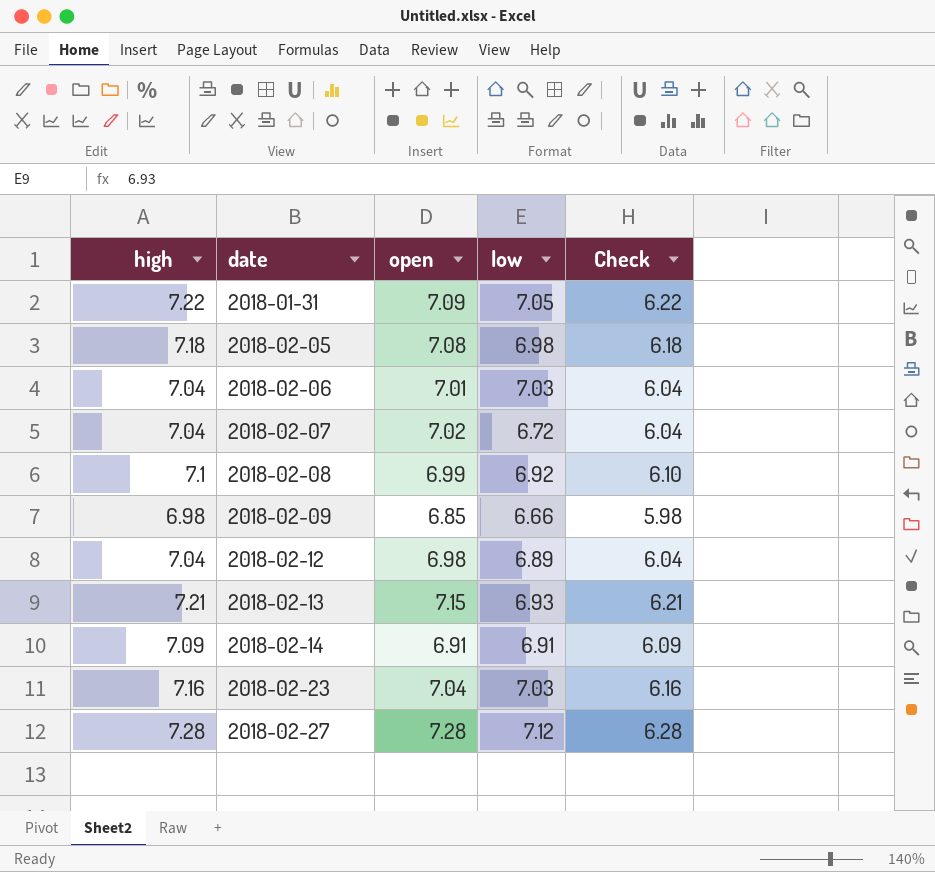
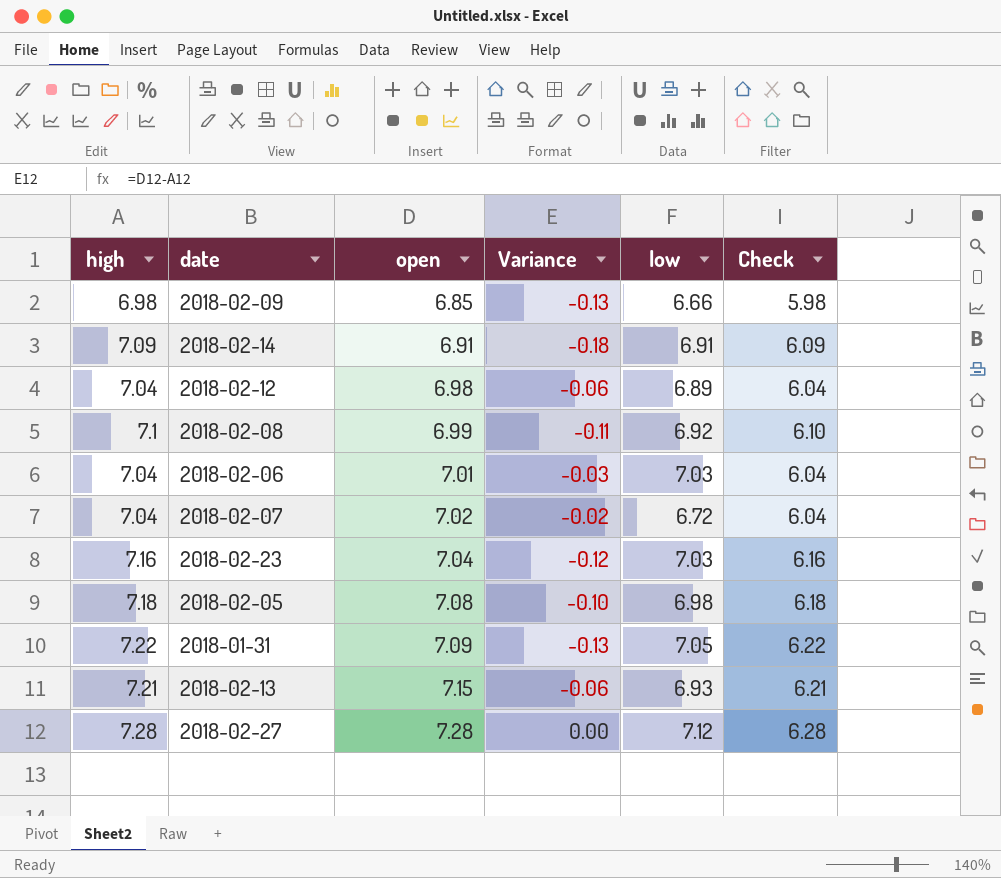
row order: date ascending -> open ascending
column Variance | formula: none -> [open] - [high]

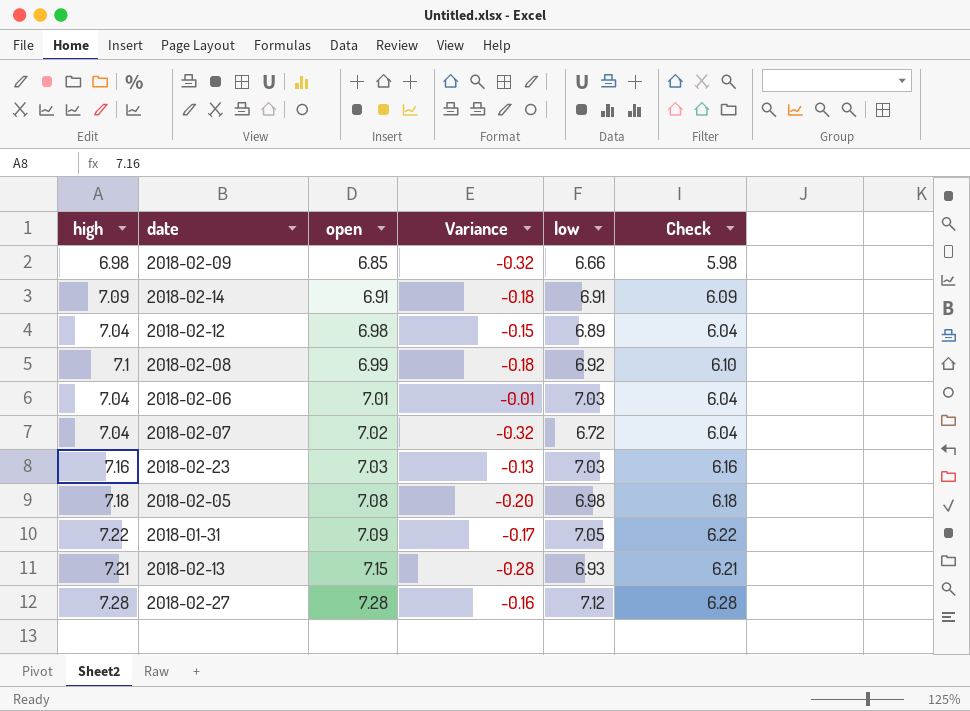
column Variance | formula: [open] - [high] -> [low] - [high]
2018-02-23 | open: 7.04 -> 7.03

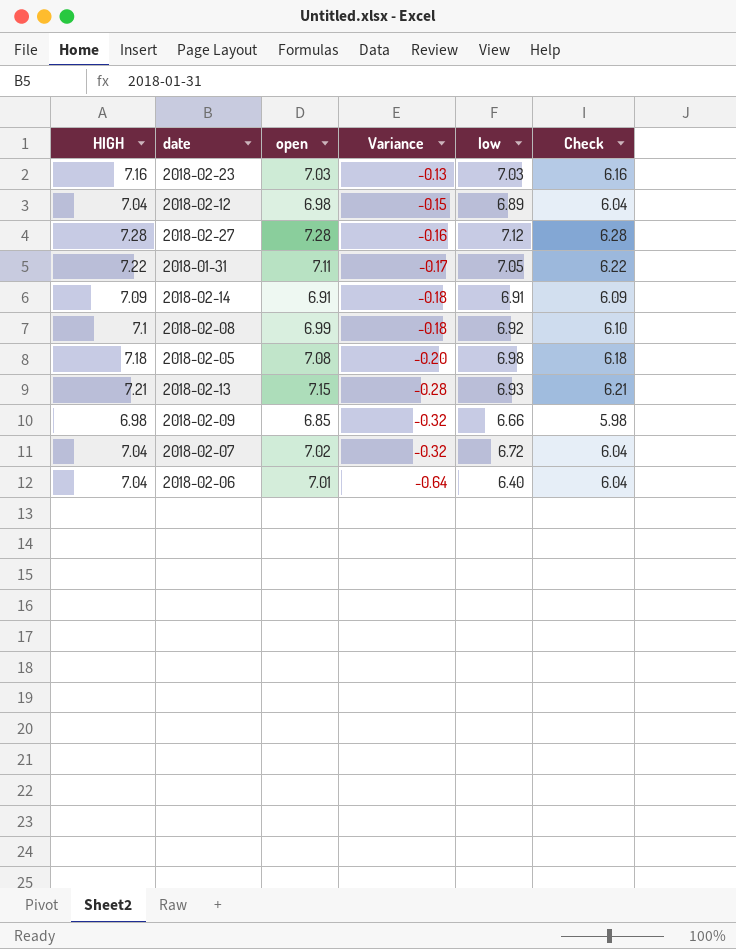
row order: open ascending -> Variance descending
column name: high -> HIGH
2018-01-31 | open: 7.09 -> 7.11
2018-02-06 | Variance: -0.01 -> -0.64
2018-02-06 | low: 7.03 -> 6.40

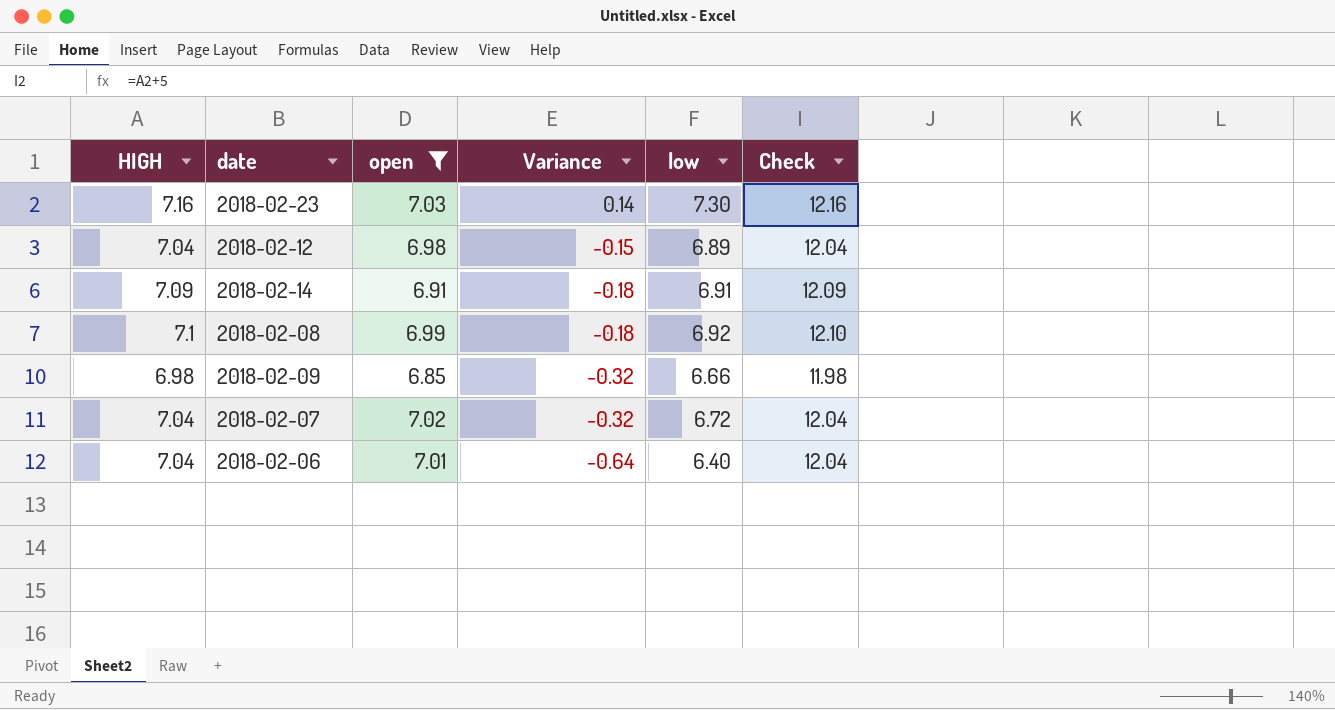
filter: none -> open <= 7.03
column Check | formula: [HIGH] - 1 -> [HIGH] + 5
2018-02-23 | Variance: -0.13 -> 0.14
2018-02-23 | low: 7.03 -> 7.30

